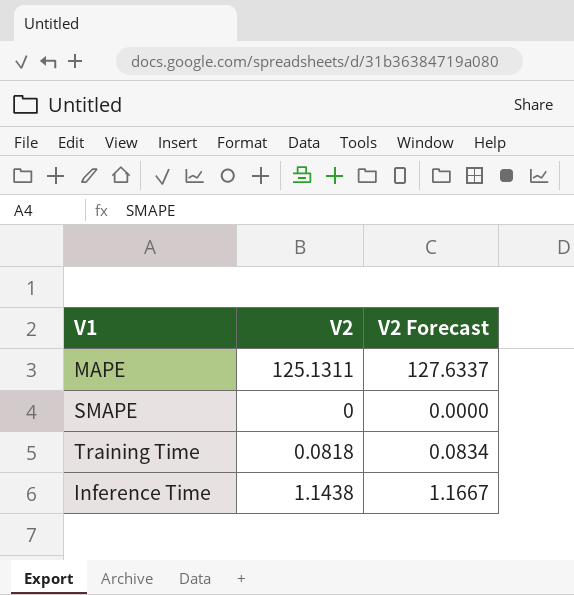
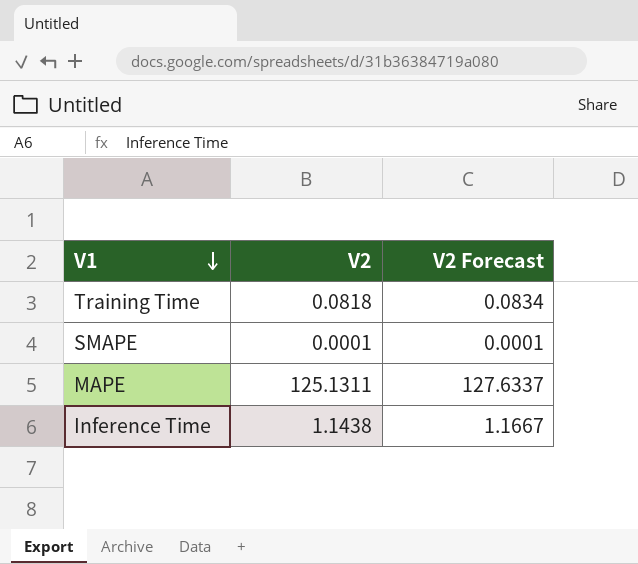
row order: none -> V1 descending
SMAPE | V2: 0 -> 0.0001
SMAPE | V2 Forecast: 0.0000 -> 0.0001

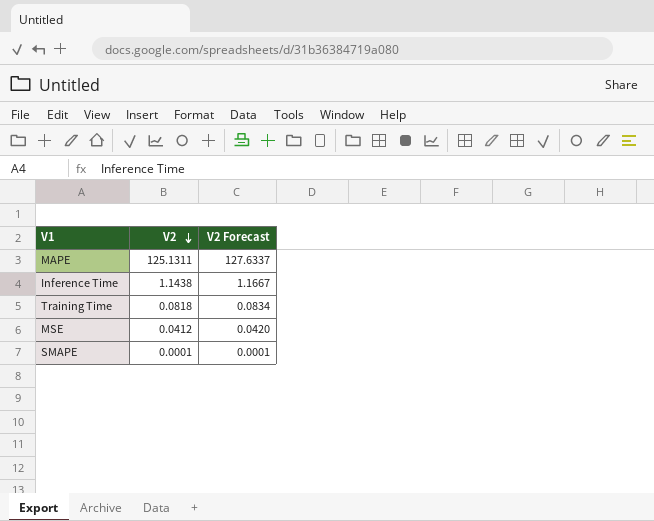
row order: V1 descending -> V2 descending
row MSE: none -> 0.0412 | 0.0420

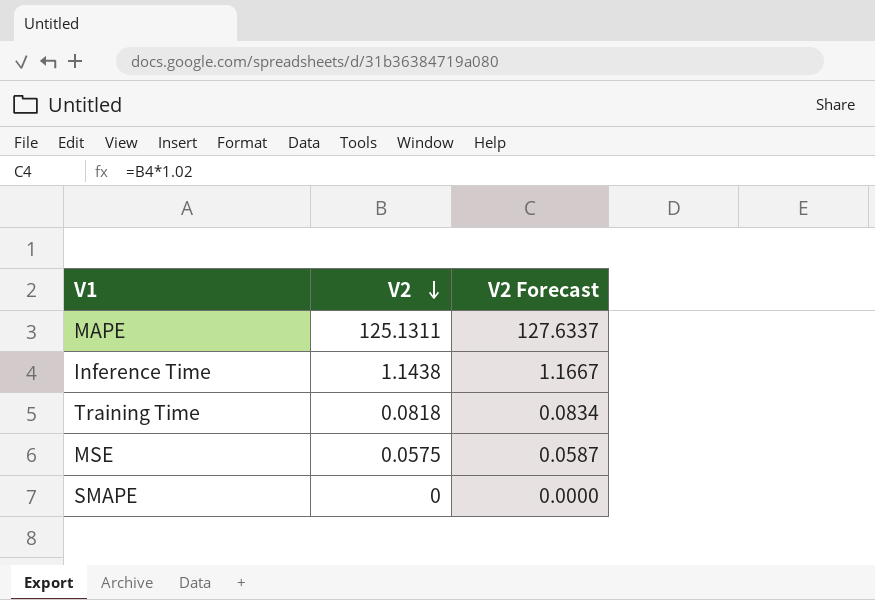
MSE | V2: 0.0412 -> 0.0575
MSE | V2 Forecast: 0.0420 -> 0.0587
SMAPE | V2: 0.0001 -> 0
SMAPE | V2 Forecast: 0.0001 -> 0.0000

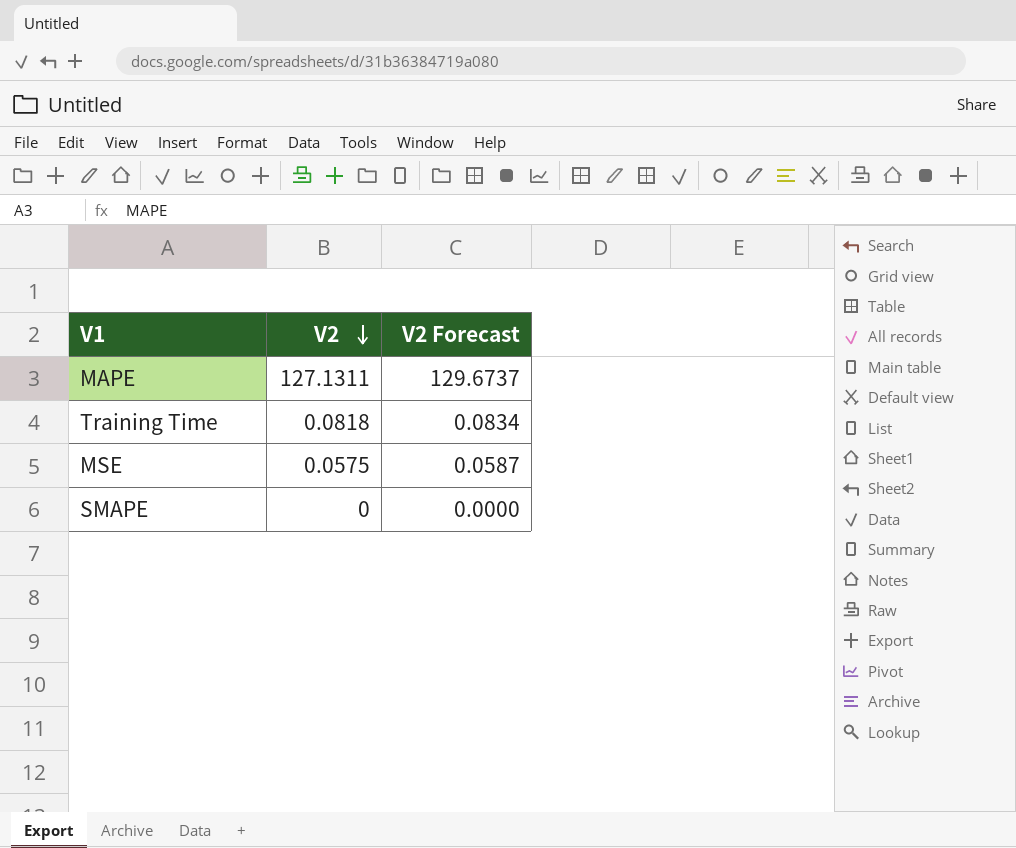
row Inference Time: 1.1438 | 1.1667 -> none
MAPE | V2: 125.1311 -> 127.1311
MAPE | V2 Forecast: 127.6337 -> 129.6737

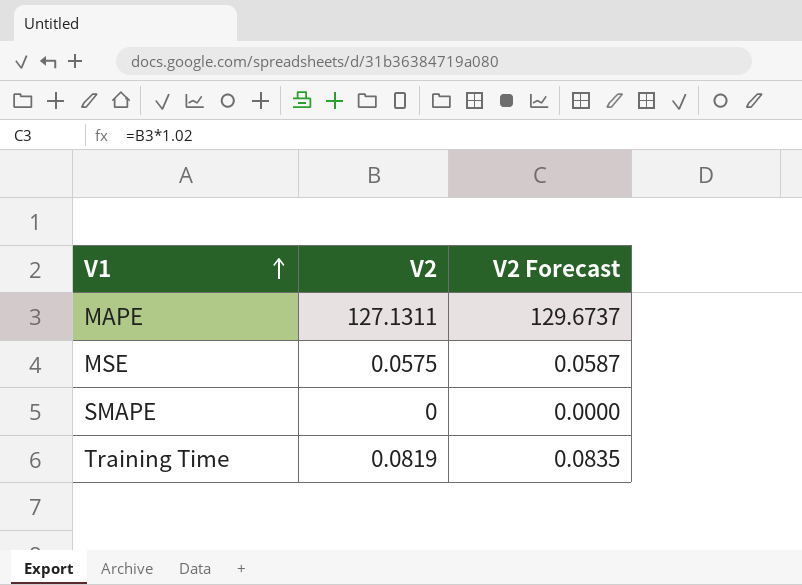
row order: V2 descending -> V1 ascending
Training Time | V2: 0.0818 -> 0.0819
Training Time | V2 Forecast: 0.0834 -> 0.0835

